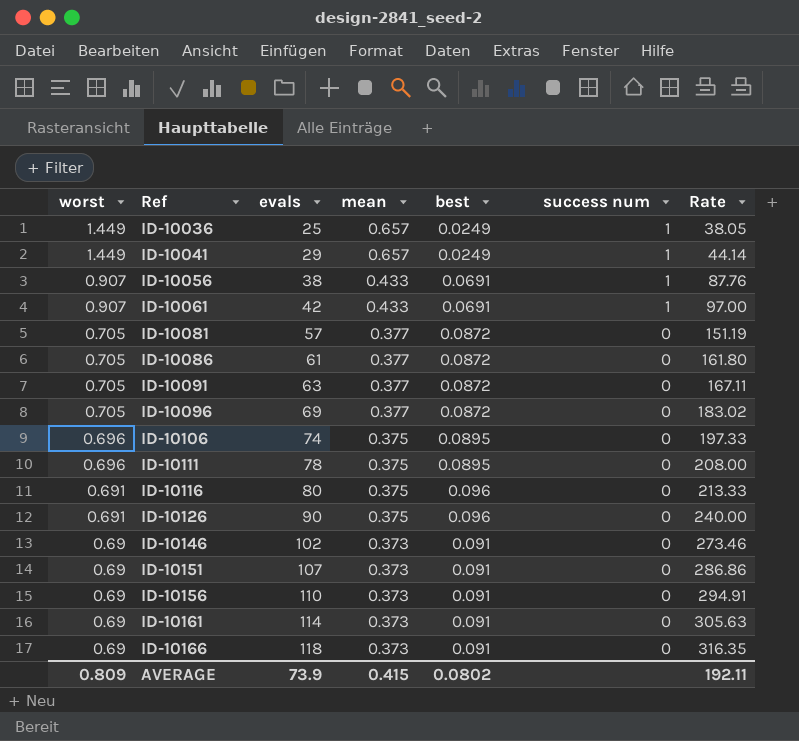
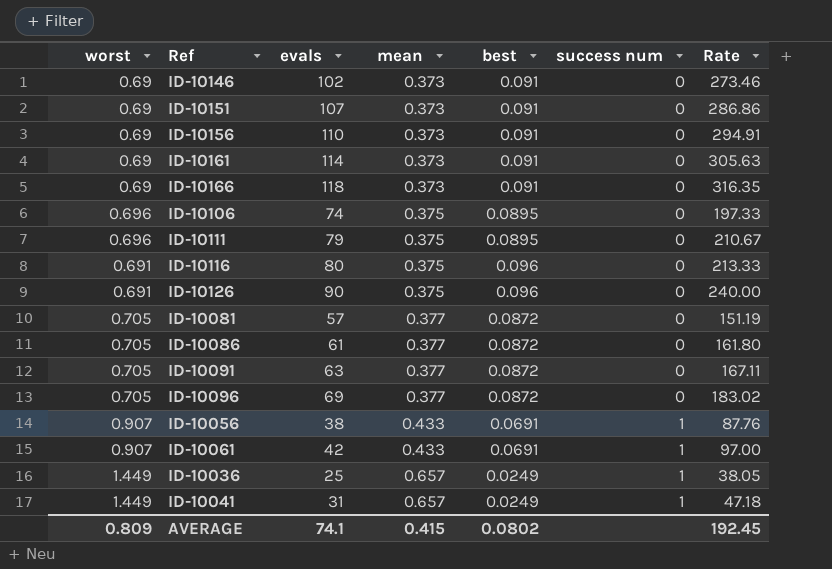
row order: worst descending -> mean ascending
ID-10111 | evals: 78 -> 79
ID-10111 | Rate: 208.00 -> 210.67
ID-10041 | evals: 29 -> 31
ID-10041 | Rate: 44.14 -> 47.18
AVERAGE | evals: 73.9 -> 74.1
AVERAGE | Rate: 192.11 -> 192.45

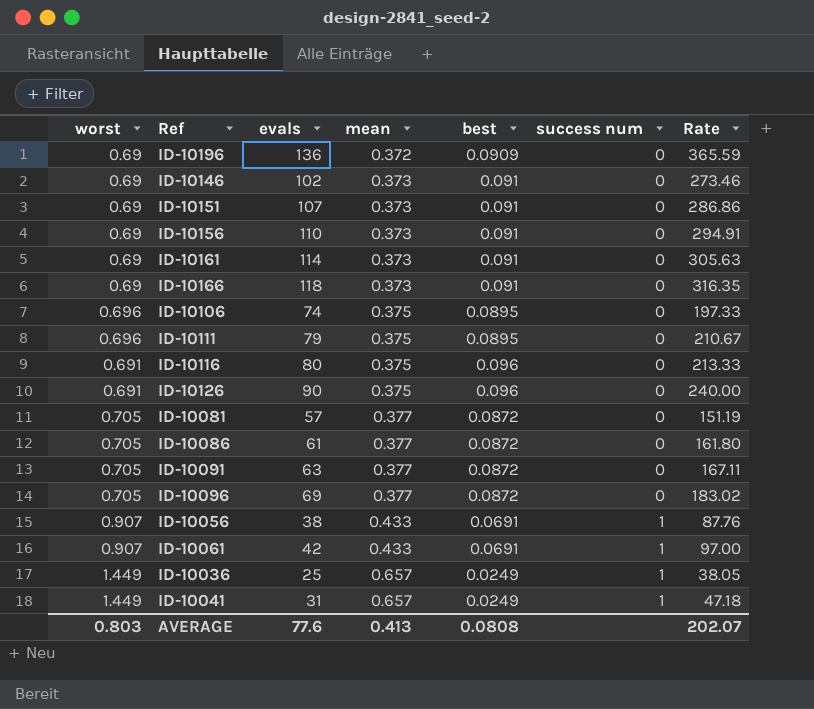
row ID-10196: none -> 0.69 | 136 | 0.372 | 0.0909 | 0 | 365.59
AVERAGE | worst: 0.809 -> 0.803
AVERAGE | evals: 74.1 -> 77.6
AVERAGE | mean: 0.415 -> 0.413
AVERAGE | best: 0.0802 -> 0.0808
AVERAGE | Rate: 192.45 -> 202.07

